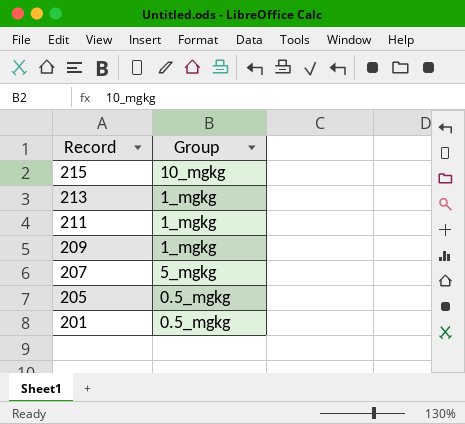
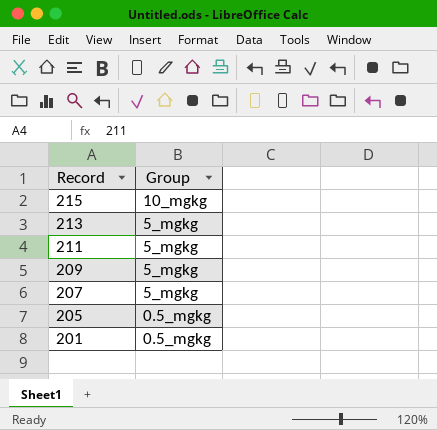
213 | Group: 1_mgkg -> 5_mgkg
211 | Group: 1_mgkg -> 5_mgkg
209 | Group: 1_mgkg -> 5_mgkg

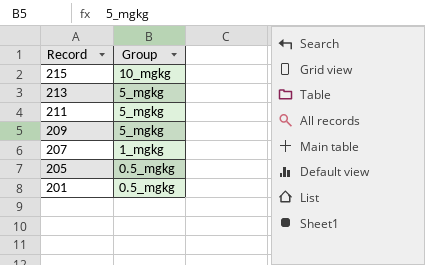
207 | Group: 5_mgkg -> 1_mgkg

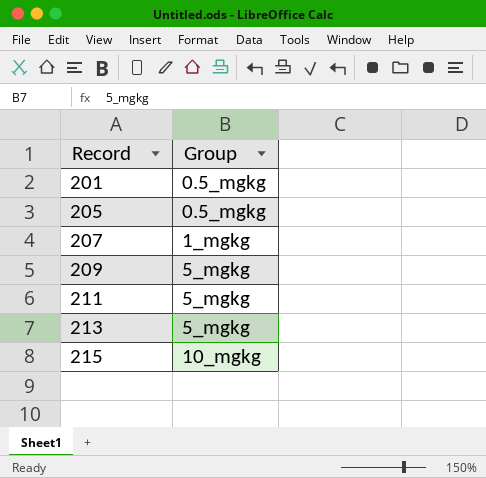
row order: Record descending -> Record ascending

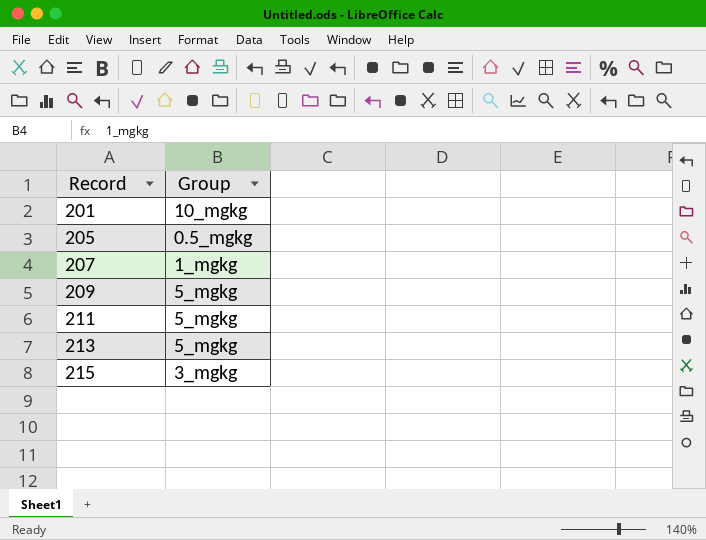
201 | Group: 0.5_mgkg -> 10_mgkg
215 | Group: 10_mgkg -> 3_mgkg

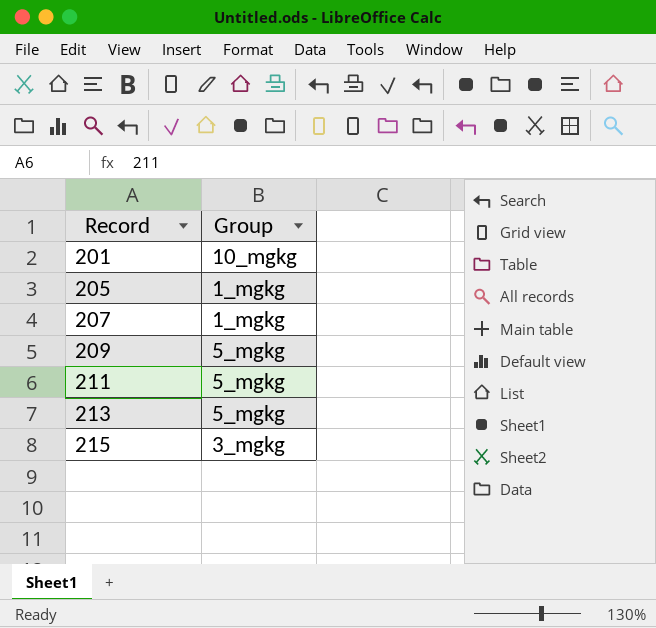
205 | Group: 0.5_mgkg -> 1_mgkg

